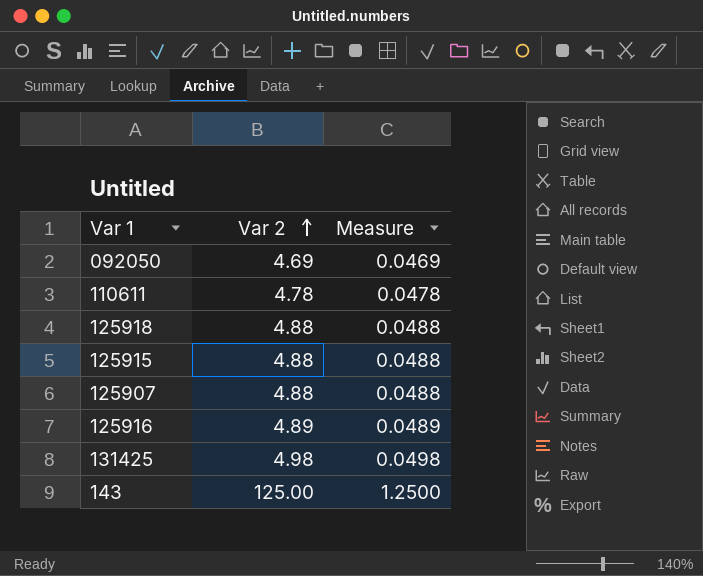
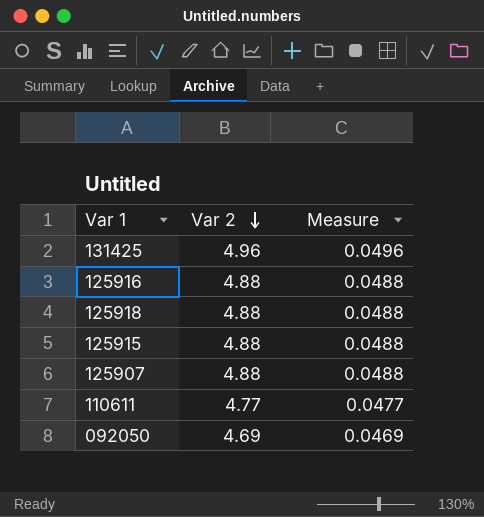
row order: Var 2 ascending -> Var 2 descending
row 143: 125.00 | 1.2500 -> none
131425 | Var 2: 4.98 -> 4.96
131425 | Measure: 0.0498 -> 0.0496
125916 | Var 2: 4.89 -> 4.88
125916 | Measure: 0.0489 -> 0.0488
110611 | Var 2: 4.78 -> 4.77
110611 | Measure: 0.0478 -> 0.0477

